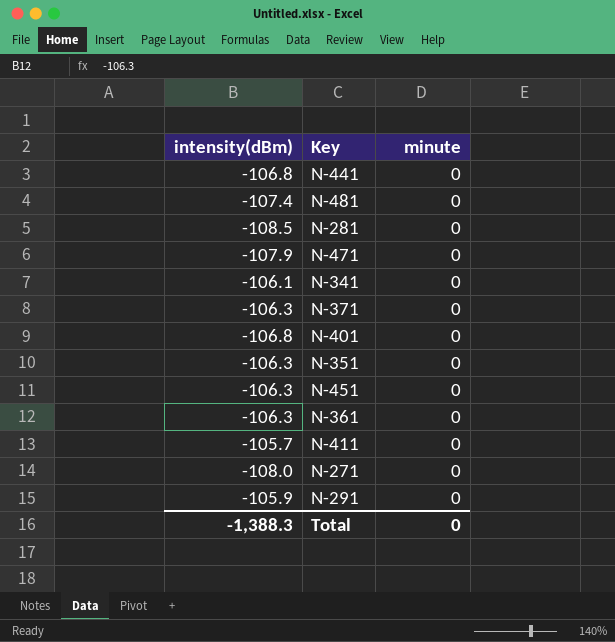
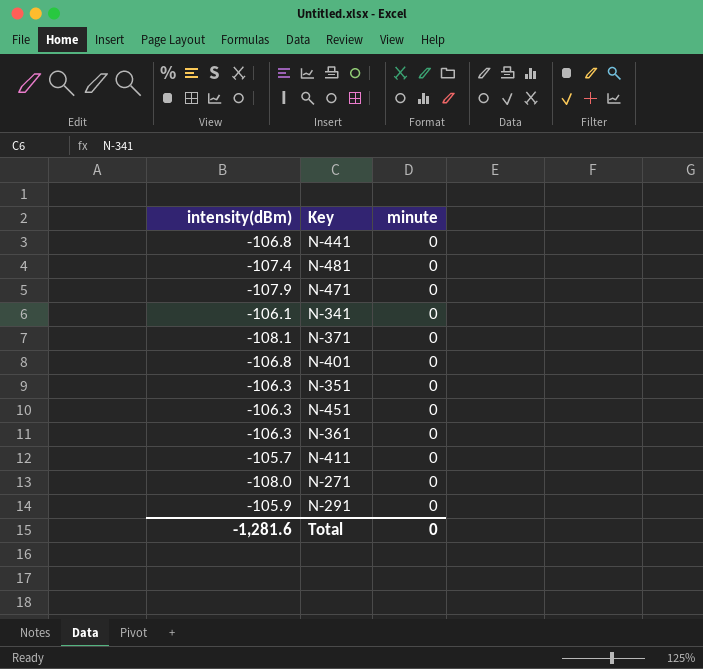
row N-281: -108.5 | 0 -> none
N-371 | intensity(dBm): -106.3 -> -108.1
Total | intensity(dBm): -1,388.3 -> -1,281.6

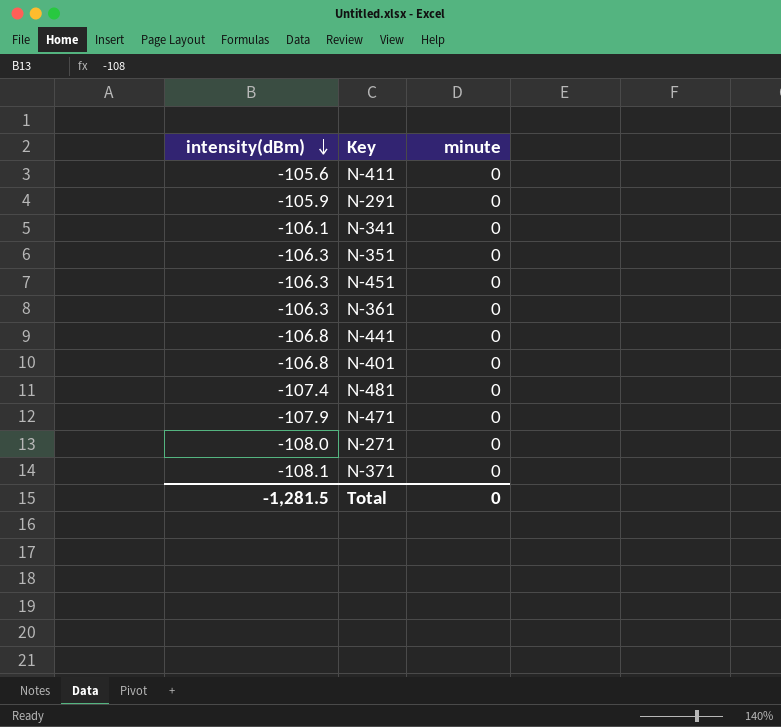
row order: none -> intensity(dBm) descending
N-411 | intensity(dBm): -105.7 -> -105.6
Total | intensity(dBm): -1,281.6 -> -1,281.5

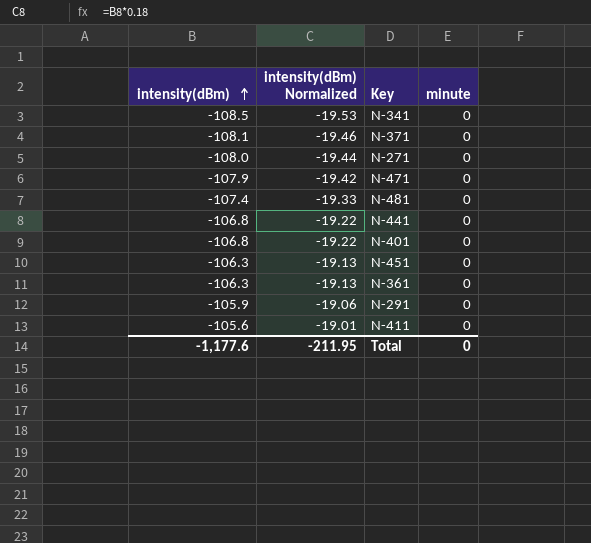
row order: intensity(dBm) descending -> intensity(dBm) ascending
column intensity(dBm) Normalized | formula: none -> [intensity(dBm)] * 0.18
row N-351: -106.3 | 0 -> none
N-341 | intensity(dBm): -106.1 -> -108.5
Total | intensity(dBm): -1,281.5 -> -1,177.6

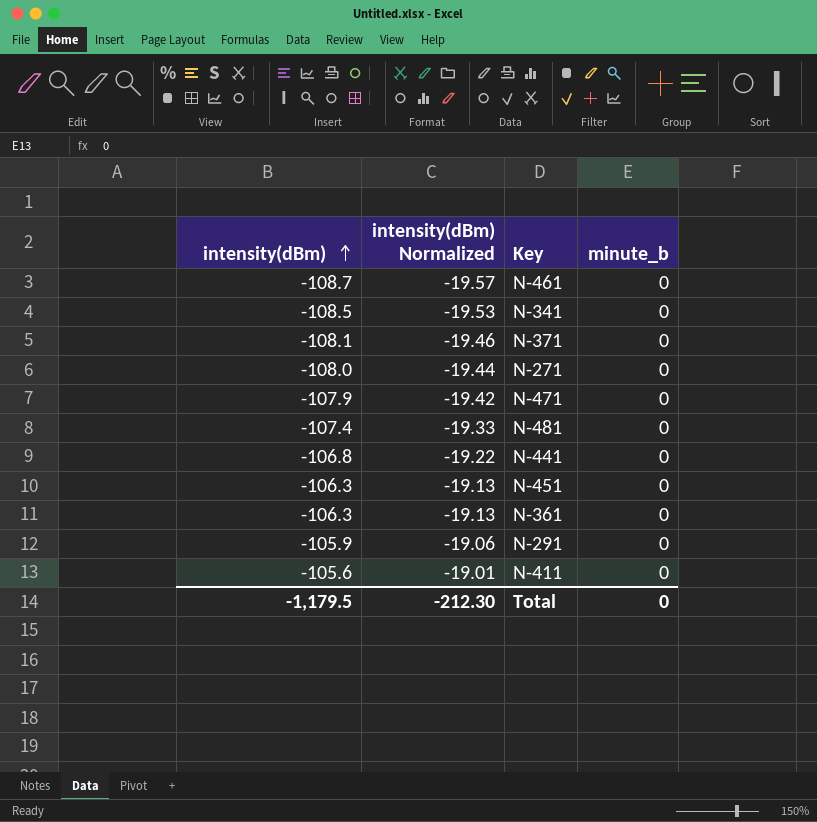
column name: minute -> minute_b
row N-401: -106.8 | -19.22 | 0 -> none
row N-461: none -> -108.7 | -19.57 | 0
Total | intensity(dBm): -1,177.6 -> -1,179.5
Total | intensity(dBm) Normalized: -211.95 -> -212.30

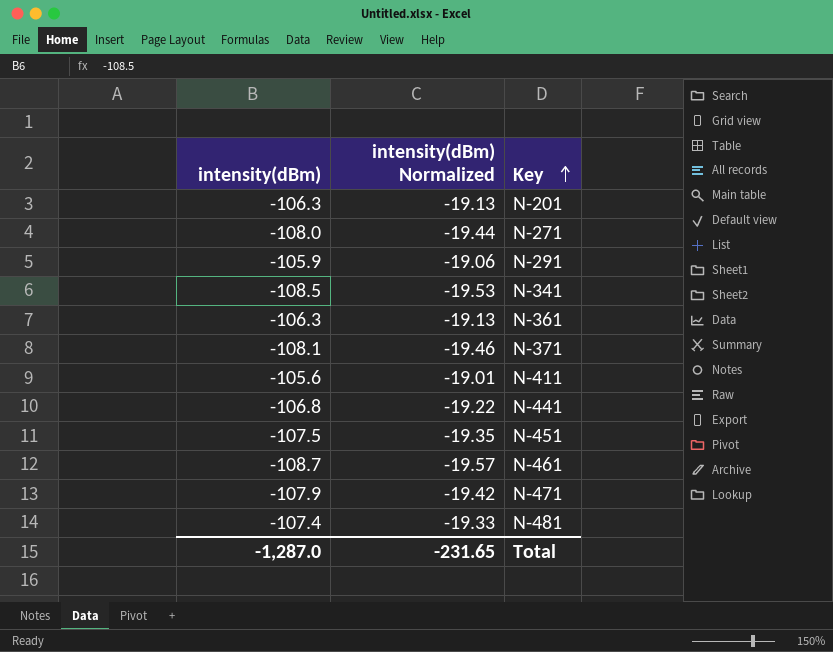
row order: intensity(dBm) ascending -> Key ascending
column minute_b | position: 4 -> none
row N-201: none -> -106.3 | -19.13
N-451 | intensity(dBm): -106.3 -> -107.5
N-451 | intensity(dBm) Normalized: -19.13 -> -19.35
Total | intensity(dBm): -1,179.5 -> -1,287.0
Total | intensity(dBm) Normalized: -212.30 -> -231.65

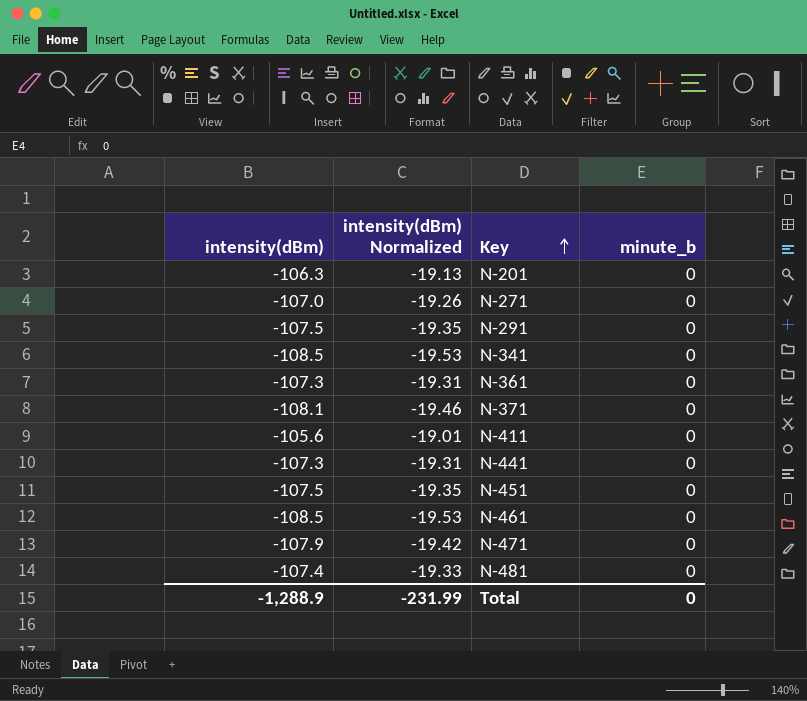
column minute_b | position: none -> 4
N-271 | intensity(dBm): -108.0 -> -107.0
N-271 | intensity(dBm) Normalized: -19.44 -> -19.26
N-291 | intensity(dBm): -105.9 -> -107.5
N-291 | intensity(dBm) Normalized: -19.06 -> -19.35
N-361 | intensity(dBm): -106.3 -> -107.3
N-361 | intensity(dBm) Normalized: -19.13 -> -19.31
N-441 | intensity(dBm): -106.8 -> -107.3
N-441 | intensity(dBm) Normalized: -19.22 -> -19.31
N-461 | intensity(dBm): -108.7 -> -108.5
N-461 | intensity(dBm) Normalized: -19.57 -> -19.53
Total | intensity(dBm): -1,287.0 -> -1,288.9
Total | intensity(dBm) Normalized: -231.65 -> -231.99

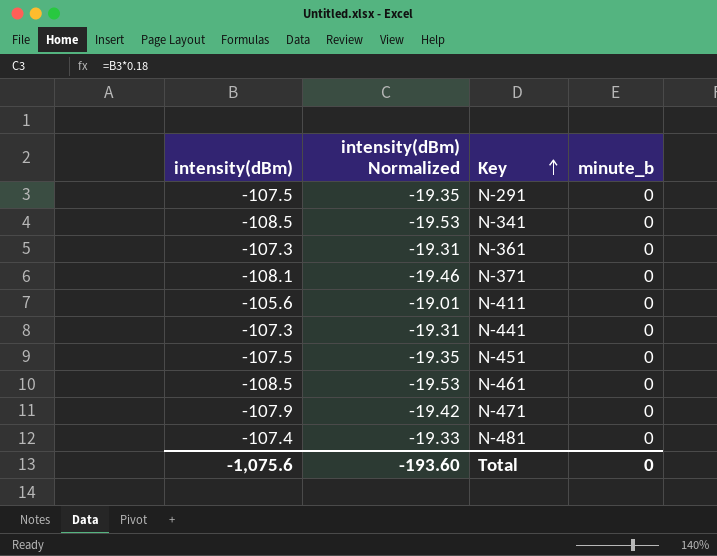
row N-201: -106.3 | -19.13 | 0 -> none
row N-271: -107.0 | -19.26 | 0 -> none
Total | intensity(dBm): -1,288.9 -> -1,075.6
Total | intensity(dBm) Normalized: -231.99 -> -193.60

